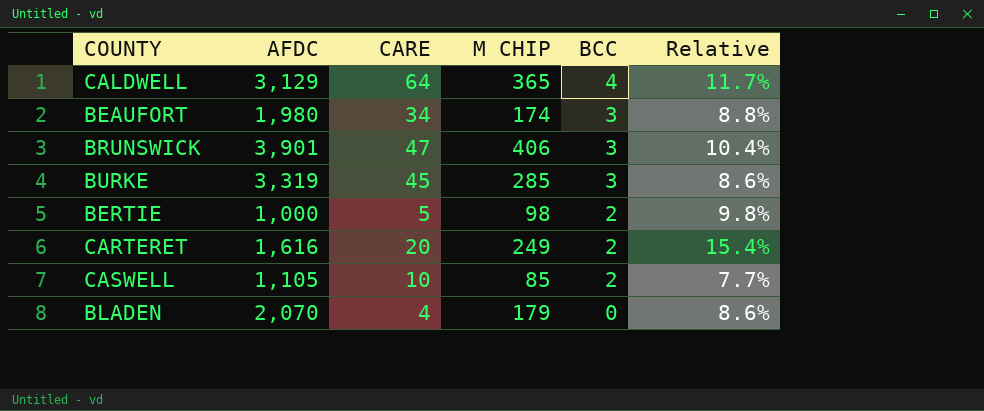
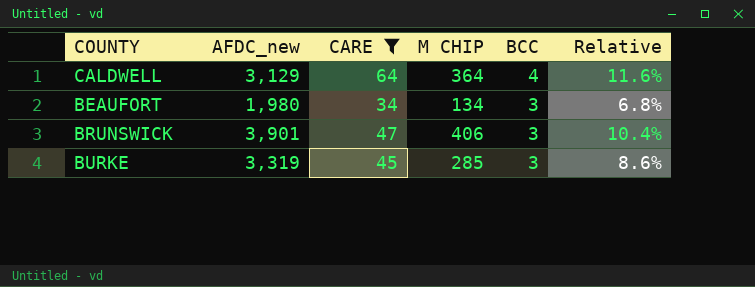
filter: none -> CARE >= 34
column name: AFDC -> AFDC_new
CALDWELL | M CHIP: 365 -> 364
CALDWELL | Relative: 11.7% -> 11.6%
BEAUFORT | M CHIP: 174 -> 134
BEAUFORT | Relative: 8.8% -> 6.8%

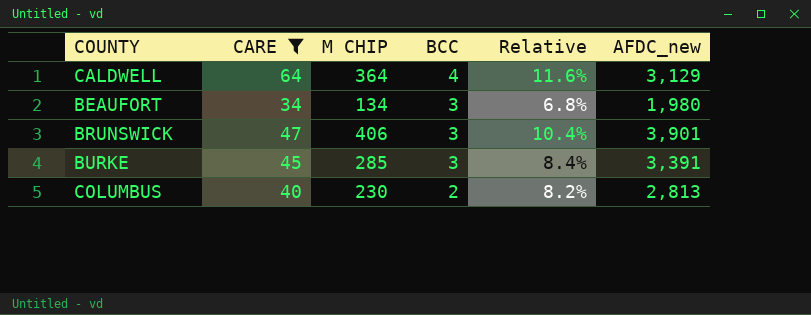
column AFDC_new | position: 2 -> 6
BURKE | Relative: 8.6% -> 8.4%
BURKE | AFDC_new: 3,319 -> 3,391
row COLUMBUS: none -> 40 | 230 | 2 | 8.2% | 2,813

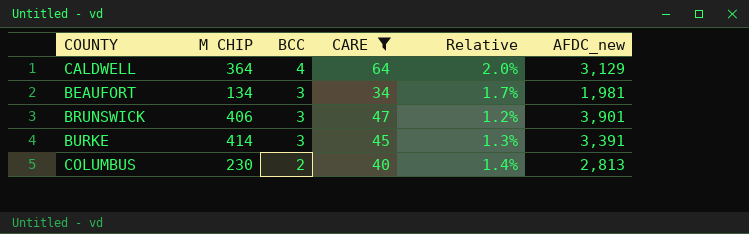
column CARE | position: 2 -> 4
column Relative | formula: [M CHIP] / [AFDC_new] -> [CARE] / [AFDC_new]
BEAUFORT | AFDC_new: 1,980 -> 1,981
BURKE | M CHIP: 285 -> 414

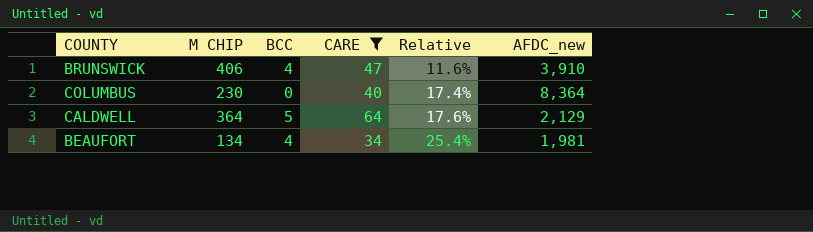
row order: BCC descending -> Relative ascending
column Relative | formula: [CARE] / [AFDC_new] -> [CARE] / [M CHIP]
row BURKE: 414 | 3 | 45 | 1.3% | 3,391 -> none
BRUNSWICK | BCC: 3 -> 4
BRUNSWICK | AFDC_new: 3,901 -> 3,910
COLUMBUS | BCC: 2 -> 0
COLUMBUS | AFDC_new: 2,813 -> 8,364
CALDWELL | BCC: 4 -> 5
CALDWELL | AFDC_new: 3,129 -> 2,129
BEAUFORT | BCC: 3 -> 4

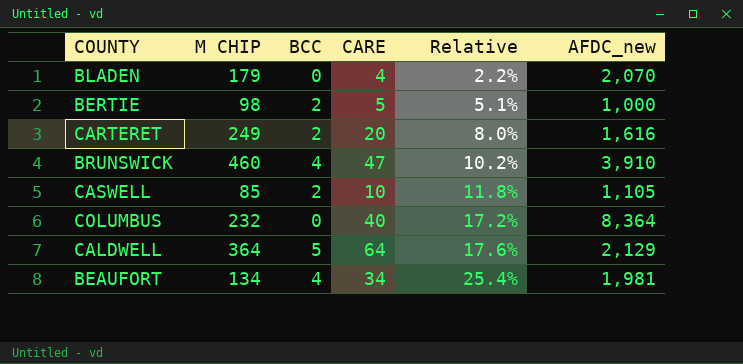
filter: CARE >= 34 -> none
BRUNSWICK | M CHIP: 406 -> 460
BRUNSWICK | Relative: 11.6% -> 10.2%
COLUMBUS | M CHIP: 230 -> 232
COLUMBUS | Relative: 17.4% -> 17.2%

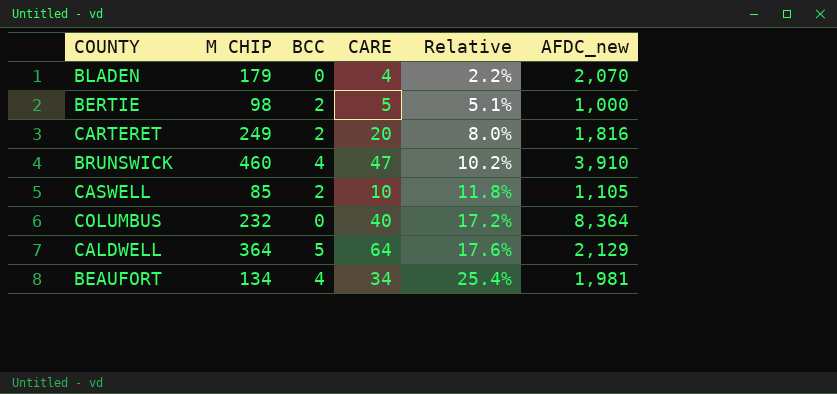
CARTERET | AFDC_new: 1,616 -> 1,816

